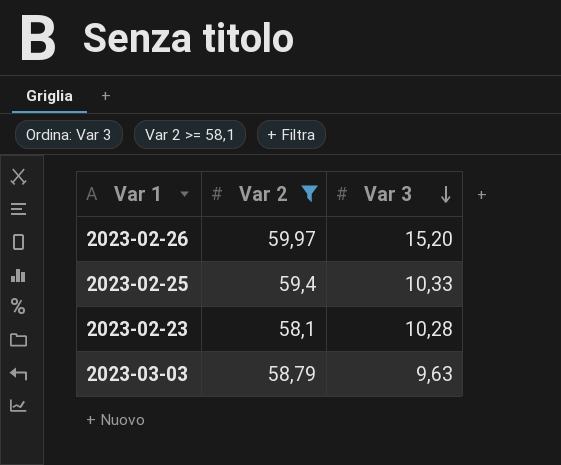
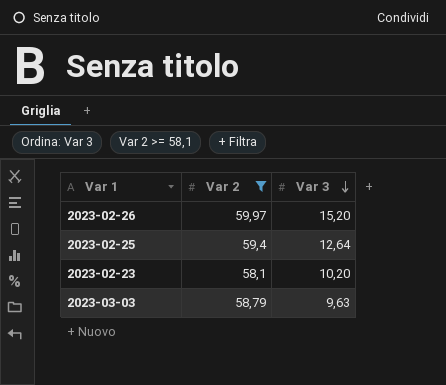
2023-02-25 | Var 3: 10,33 -> 12,64
2023-02-23 | Var 3: 10,28 -> 10,20

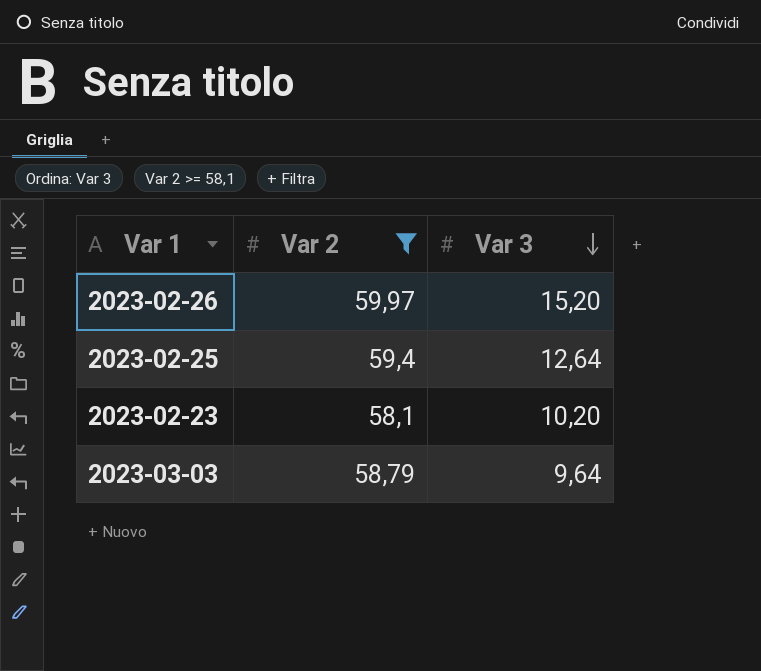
2023-03-03 | Var 3: 9,63 -> 9,64

